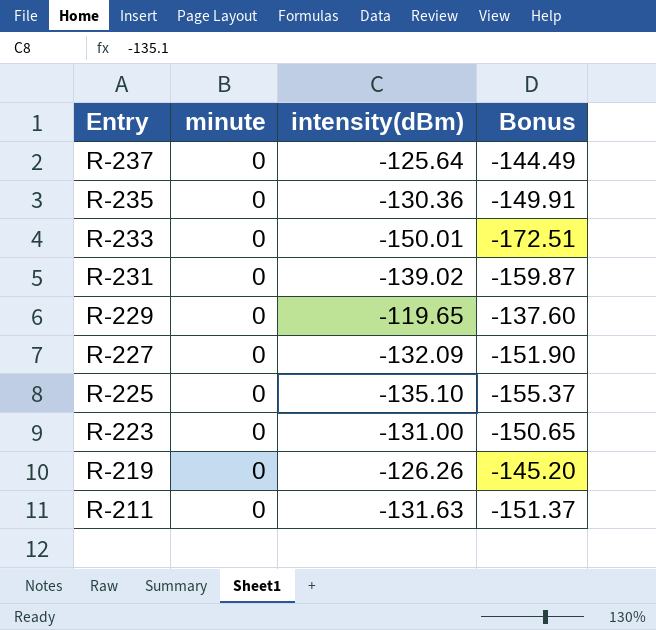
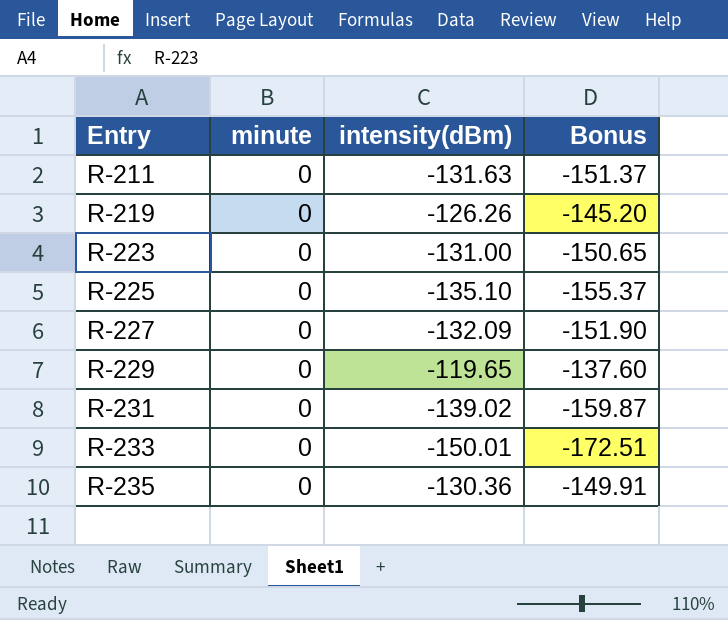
row order: Entry descending -> Entry ascending
row R-237: 0 | -125.64 | -144.49 -> none

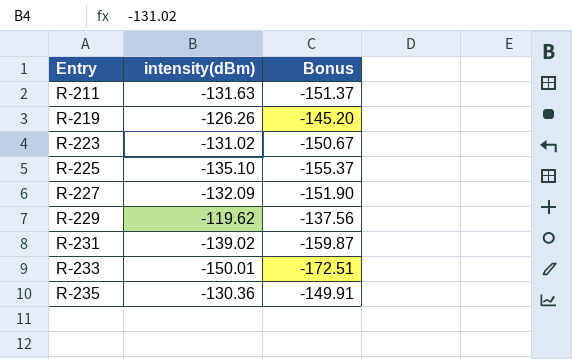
column minute | position: 2 -> none
R-223 | intensity(dBm): -131.00 -> -131.02
R-223 | Bonus: -150.65 -> -150.67
R-229 | intensity(dBm): -119.65 -> -119.62
R-229 | Bonus: -137.60 -> -137.56

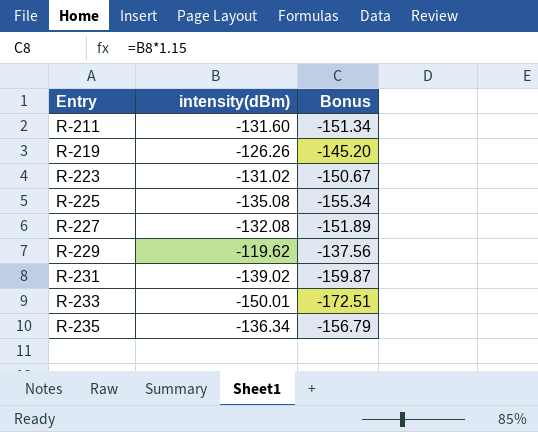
R-211 | intensity(dBm): -131.63 -> -131.60
R-211 | Bonus: -151.37 -> -151.34
R-225 | intensity(dBm): -135.10 -> -135.08
R-225 | Bonus: -155.37 -> -155.34
R-227 | intensity(dBm): -132.09 -> -132.08
R-227 | Bonus: -151.90 -> -151.89
R-235 | intensity(dBm): -130.36 -> -136.34
R-235 | Bonus: -149.91 -> -156.79

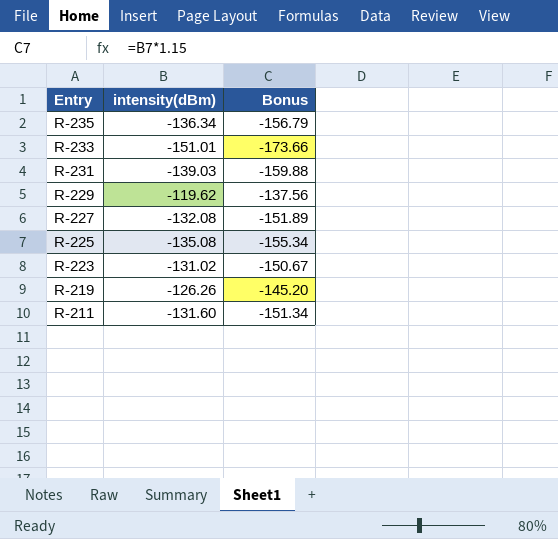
row order: Entry ascending -> Entry descending
R-233 | intensity(dBm): -150.01 -> -151.01
R-233 | Bonus: -172.51 -> -173.66
R-231 | intensity(dBm): -139.02 -> -139.03
R-231 | Bonus: -159.87 -> -159.88

